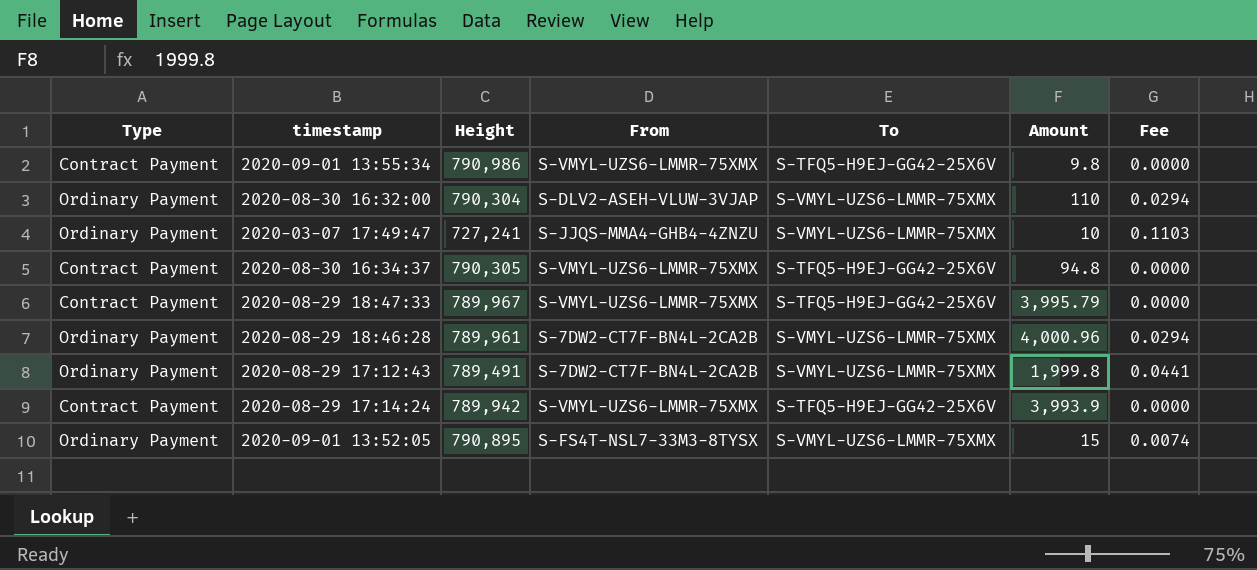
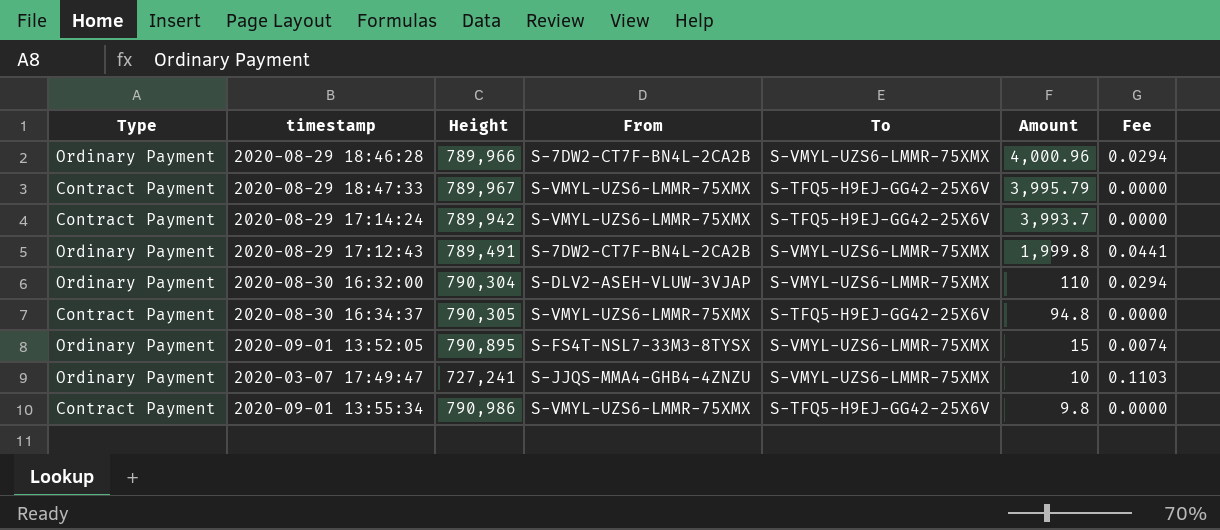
row order: none -> Amount descending
2020-08-29 18:46:28 | Height: 789,961 -> 789,966
2020-08-29 17:14:24 | Amount: 3,993.9 -> 3,993.7

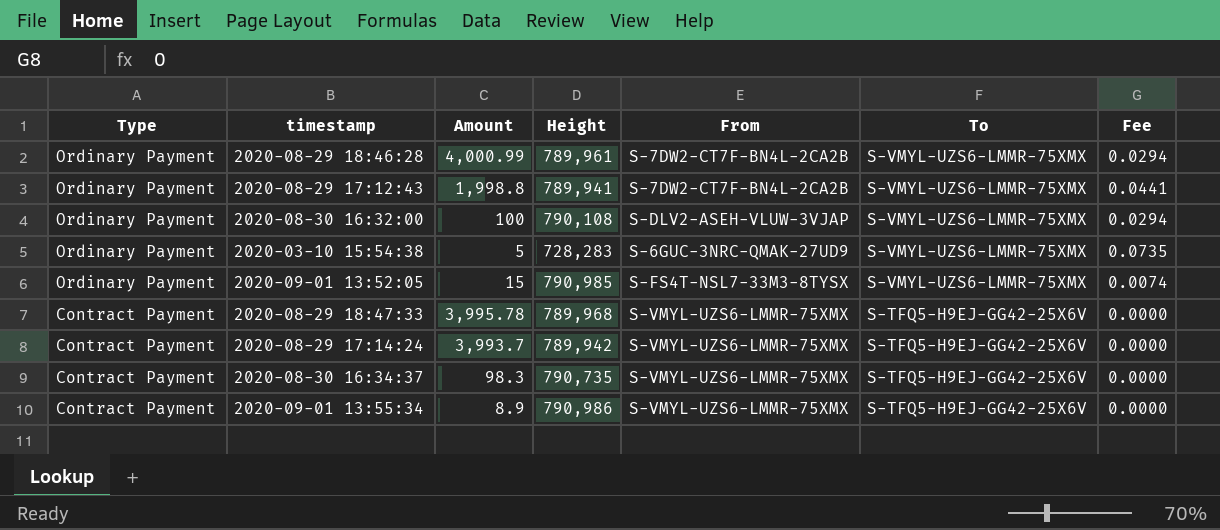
row order: Amount descending -> Type descending
column Amount | position: 6 -> 3
row 2020-03-07 17:49:47: Ordinary Payment | 727,241 | S-JJQS-MMA4-GHB4-4ZNZU | S-VMYL-UZS6-LMMR-75XMX | 10 | 0.1103 -> none
2020-08-29 18:46:28 | Amount: 4,000.96 -> 4,000.99
2020-08-29 18:46:28 | Height: 789,966 -> 789,961
2020-08-29 17:12:43 | Amount: 1,999.8 -> 1,998.8
2020-08-29 17:12:43 | Height: 789,491 -> 789,941
2020-08-30 16:32:00 | Amount: 110 -> 100
2020-08-30 16:32:00 | Height: 790,304 -> 790,108
row 2020-03-10 15:54:38: none -> Ordinary Payment | 5 | 728,283 | S-6GUC-3NRC-QMAK-27UD9 | S-VMYL-UZS6-LMMR-75XMX | 0.0735
2020-09-01 13:52:05 | Height: 790,895 -> 790,985
2020-08-29 18:47:33 | Amount: 3,995.79 -> 3,995.78
2020-08-29 18:47:33 | Height: 789,967 -> 789,968
2020-08-30 16:34:37 | Amount: 94.8 -> 98.3
2020-08-30 16:34:37 | Height: 790,305 -> 790,735
2020-09-01 13:55:34 | Amount: 9.8 -> 8.9

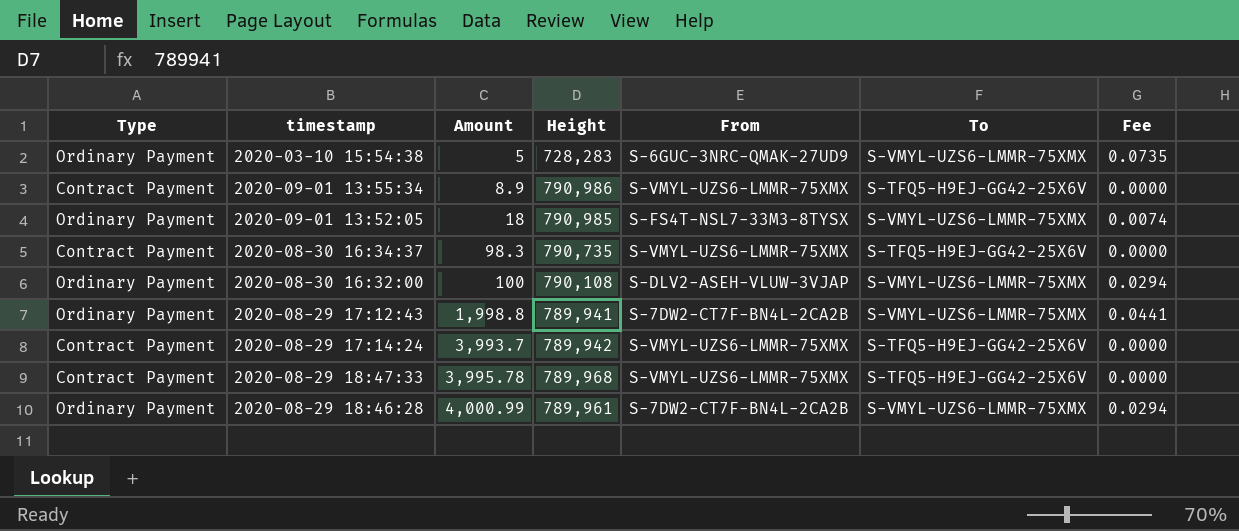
row order: Type descending -> Amount ascending
2020-09-01 13:52:05 | Amount: 15 -> 18

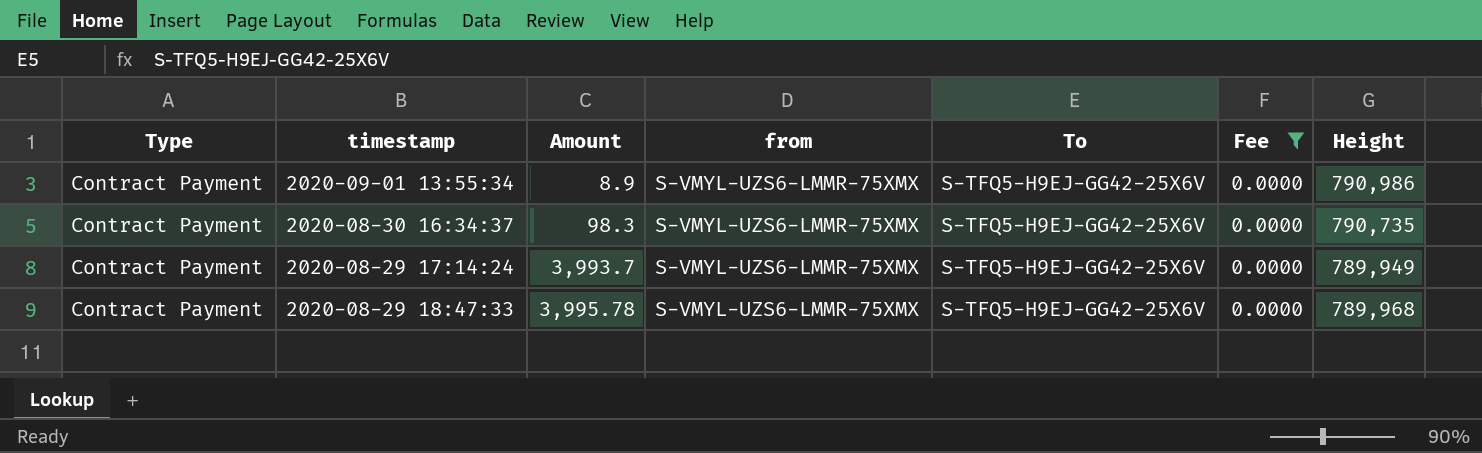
filter: none -> Fee = 0.0000
column name: From -> from
column Height | position: 4 -> 7
2020-08-29 17:14:24 | Height: 789,942 -> 789,949

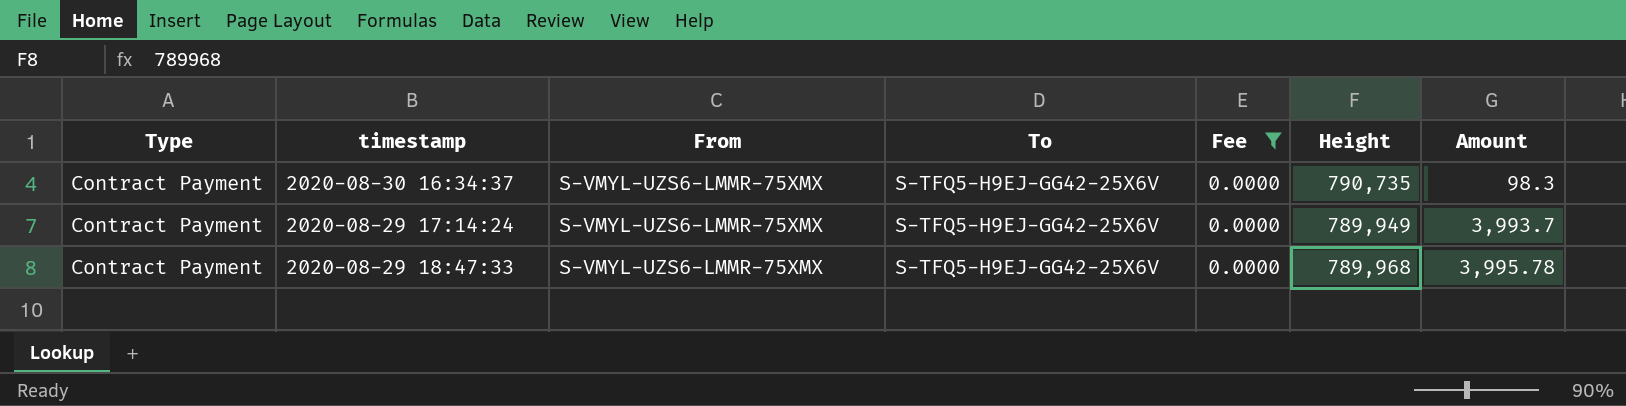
column name: from -> From
column Amount | position: 3 -> 7
row 2020-09-01 13:55:34: Contract Payment | 8.9 | S-VMYL-UZS6-LMMR-75XMX | S-TFQ5-H9EJ-GG42-25X6V | 0.0000 | 790,986 -> none

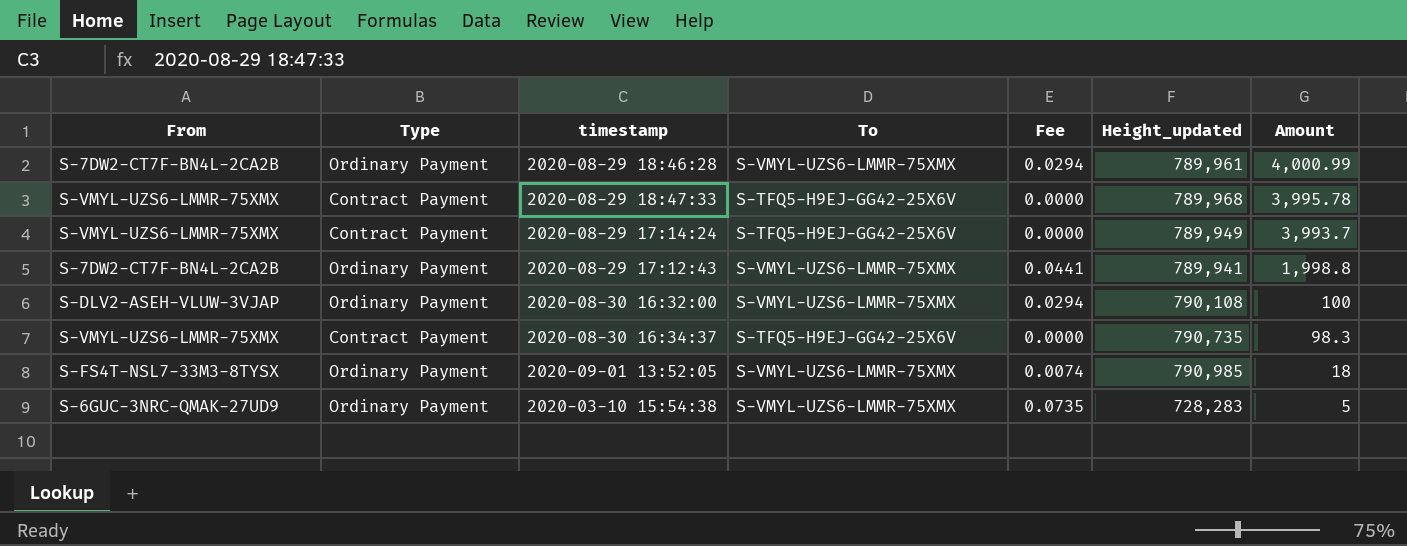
filter: Fee = 0.0000 -> none
row order: Amount ascending -> Amount descending
column From | position: 3 -> 1
column name: Height -> Height_updated

